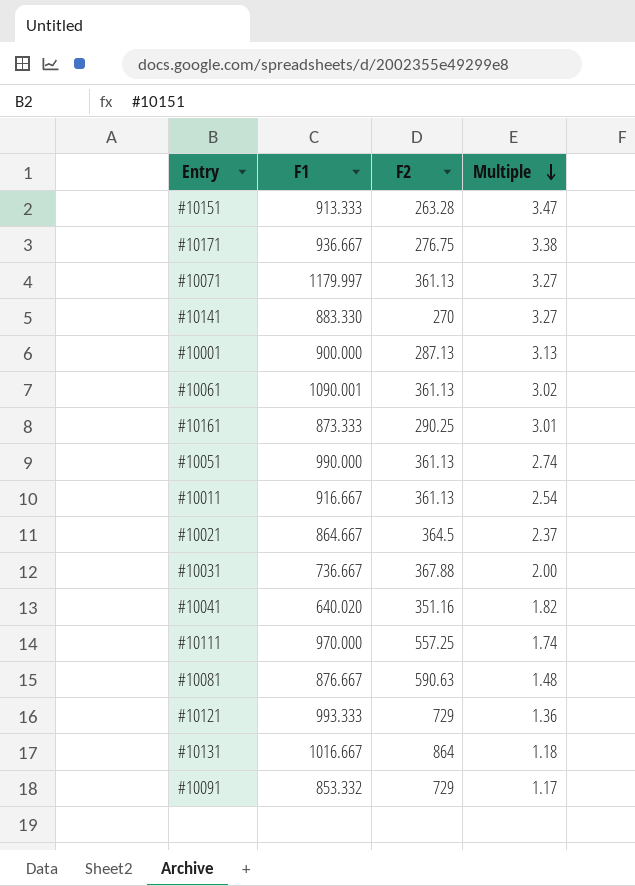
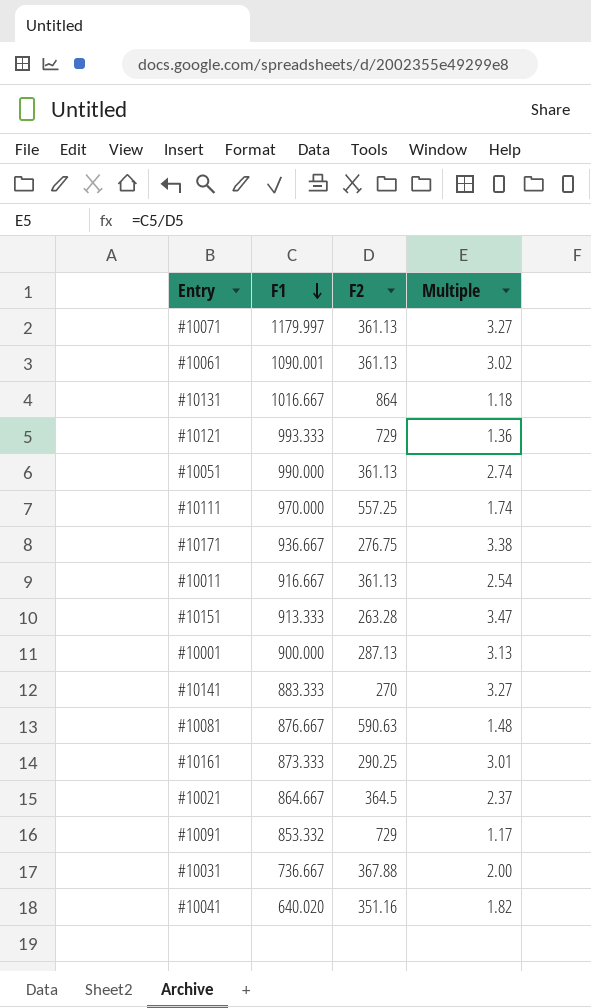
row order: Multiple descending -> F1 descending
#10141 | F1: 883.330 -> 883.333

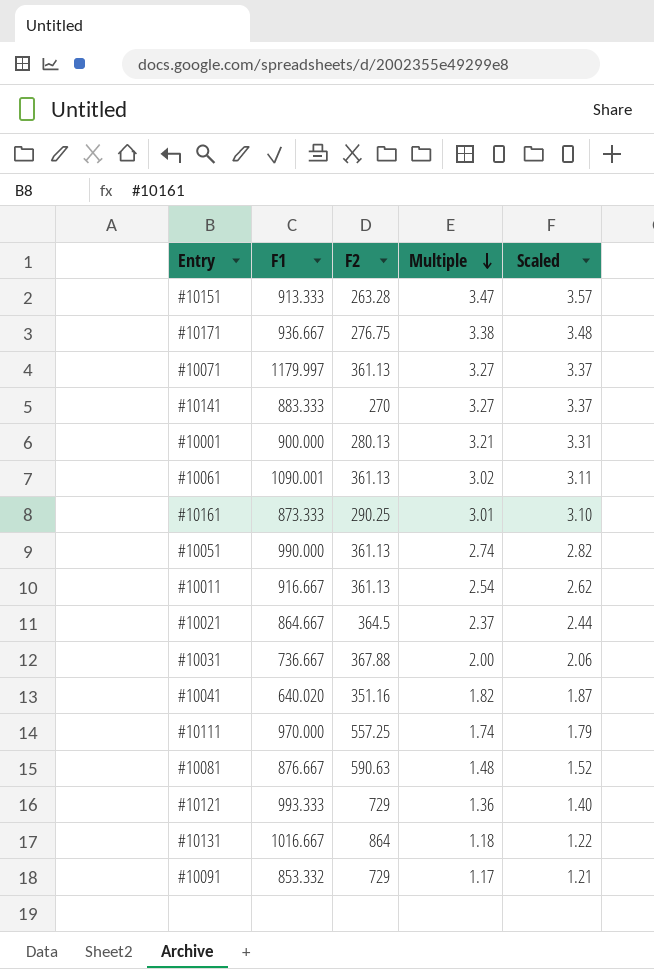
row order: F1 descending -> Multiple descending
column Scaled | formula: none -> [Multiple] * 1.03
#10001 | F2: 287.13 -> 280.13
#10001 | Multiple: 3.13 -> 3.21

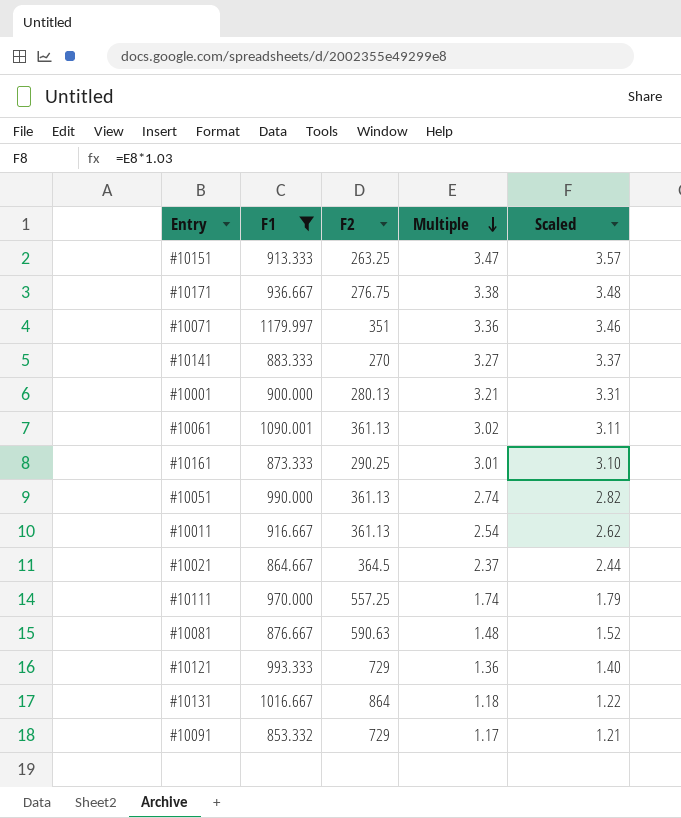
filter: none -> F1 >= 853.332
#10151 | F2: 263.28 -> 263.25
#10071 | F2: 361.13 -> 351
#10071 | Multiple: 3.27 -> 3.36
#10071 | Scaled: 3.37 -> 3.46

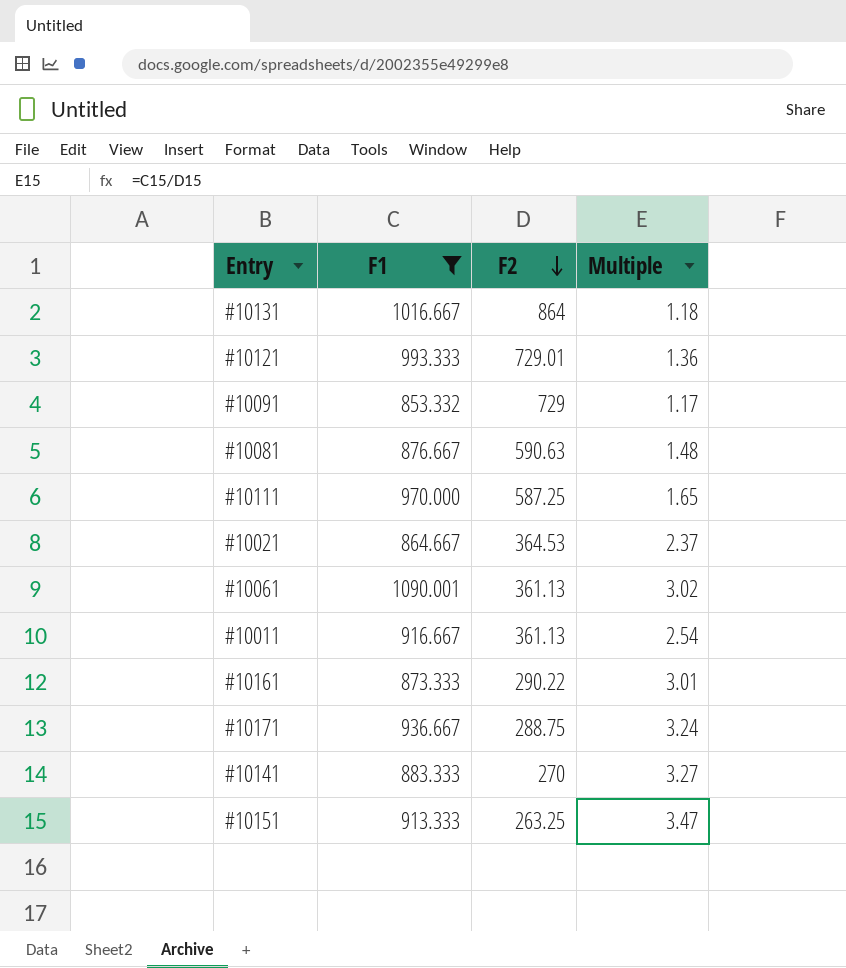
row order: Multiple descending -> F2 descending
column Scaled | formula: [Multiple] * 1.03 -> none
row #10071: 1179.997 | 351 | 3.36 | 3.46 -> none
row #10001: 900.000 | 280.13 | 3.21 | 3.31 -> none
row #10051: 990.000 | 361.13 | 2.74 | 2.82 -> none
#10121 | F2: 729 -> 729.01
#10111 | F2: 557.25 -> 587.25
#10111 | Multiple: 1.74 -> 1.65
#10021 | F2: 364.5 -> 364.53
#10161 | F2: 290.25 -> 290.22
#10171 | F2: 276.75 -> 288.75
#10171 | Multiple: 3.38 -> 3.24

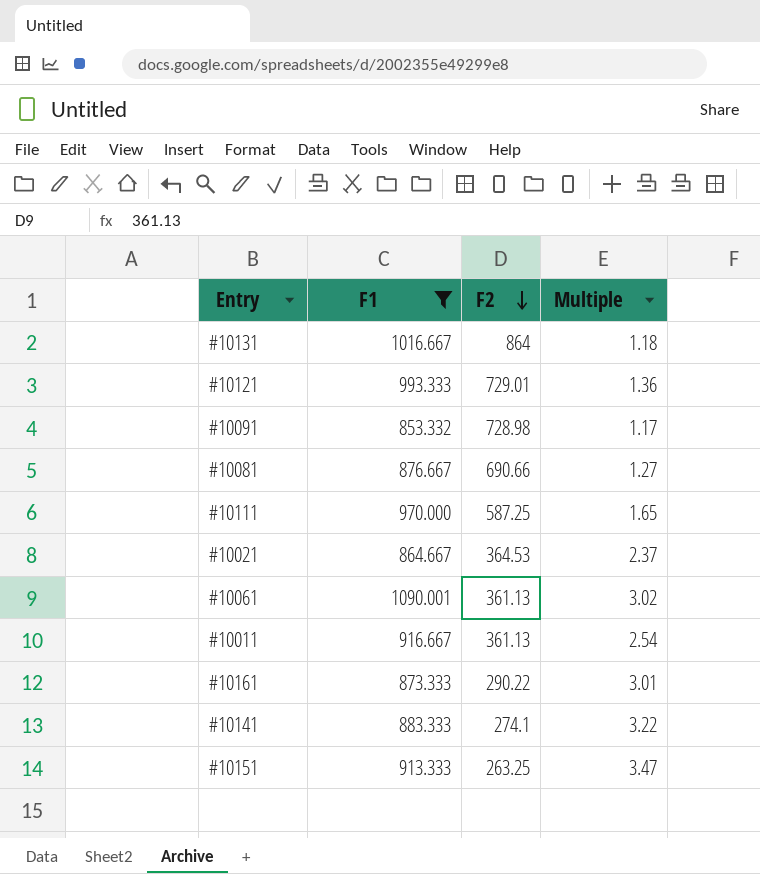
row #10171: 936.667 | 288.75 | 3.24 -> none
#10091 | F2: 729 -> 728.98
#10081 | F2: 590.63 -> 690.66
#10081 | Multiple: 1.48 -> 1.27
#10141 | F2: 270 -> 274.1
#10141 | Multiple: 3.27 -> 3.22

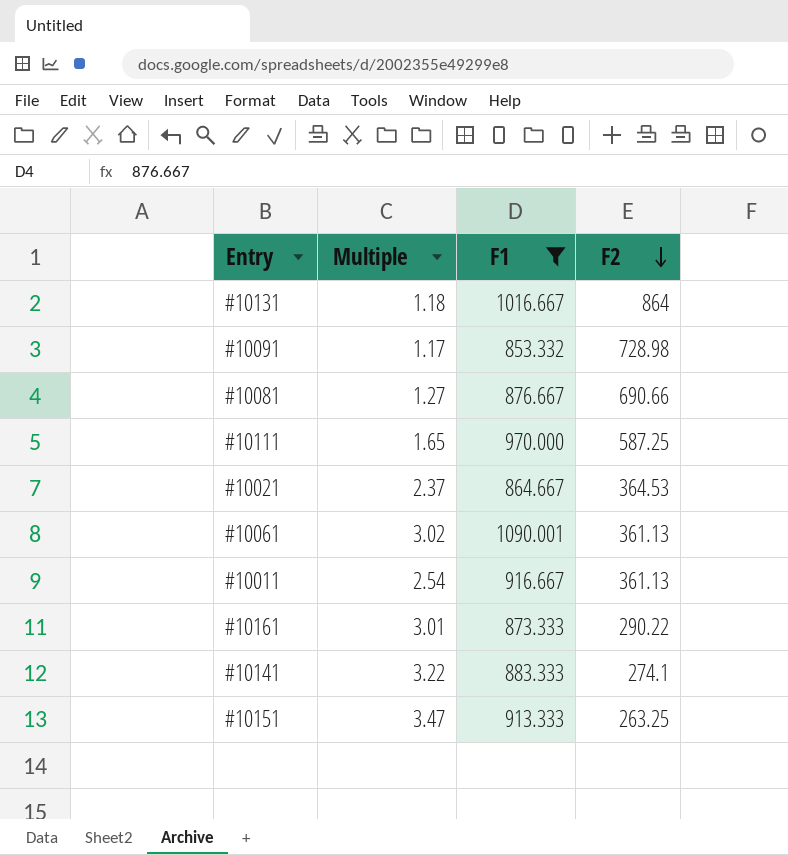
column Multiple | position: 4 -> 2
row #10121: 993.333 | 729.01 | 1.36 -> none

